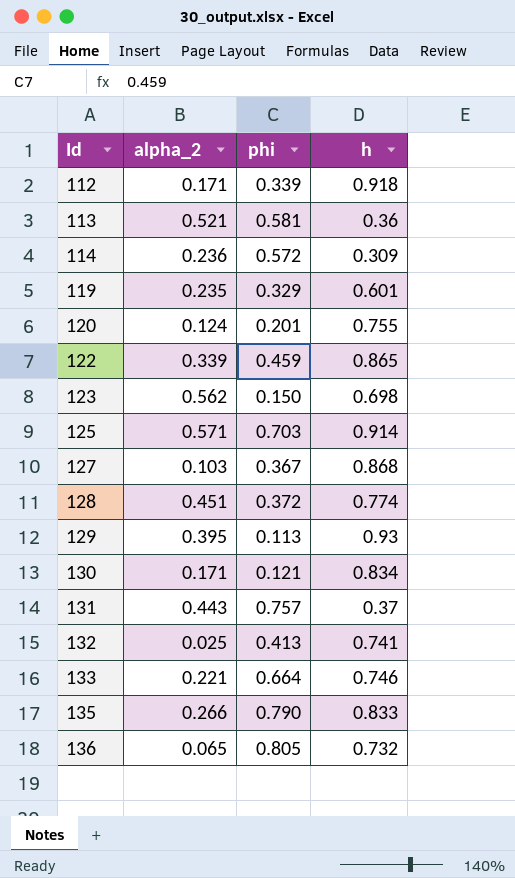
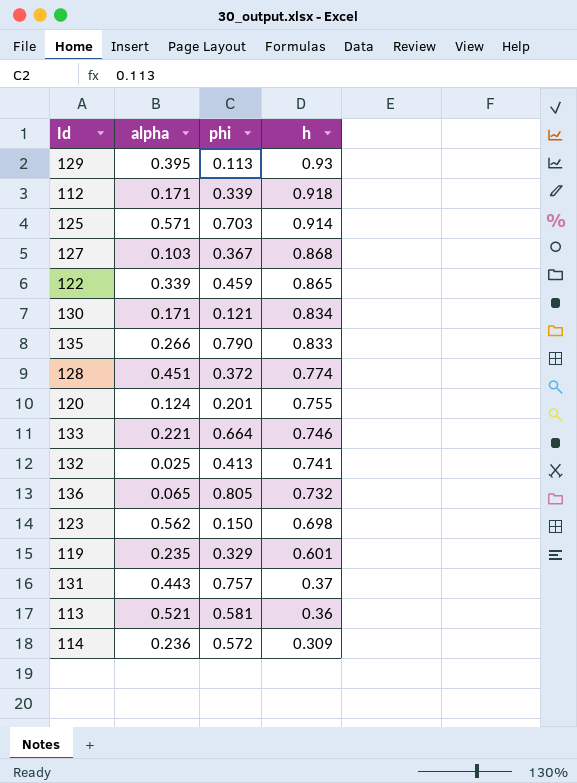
row order: Id ascending -> h descending
column name: alpha_2 -> alpha

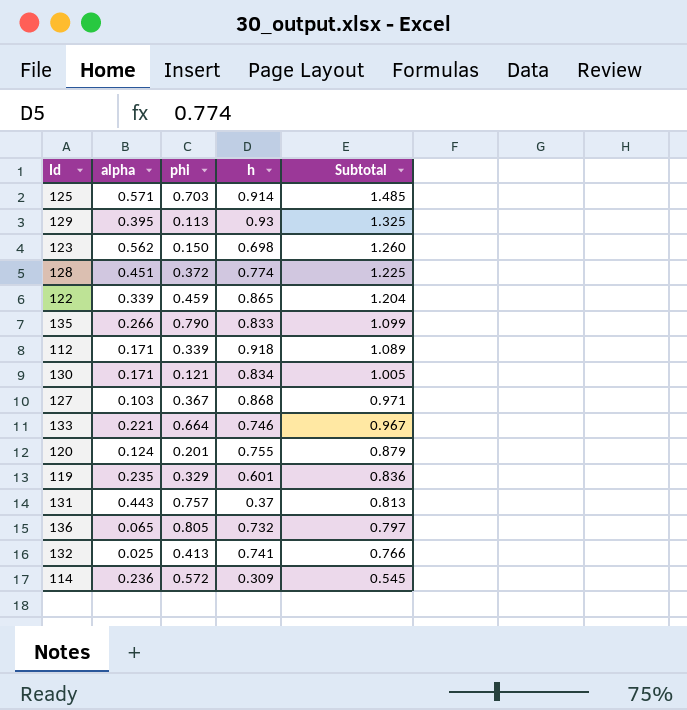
row order: h descending -> Subtotal descending
column Subtotal | formula: none -> [alpha] + [h]
row 113: 0.521 | 0.581 | 0.36 -> none

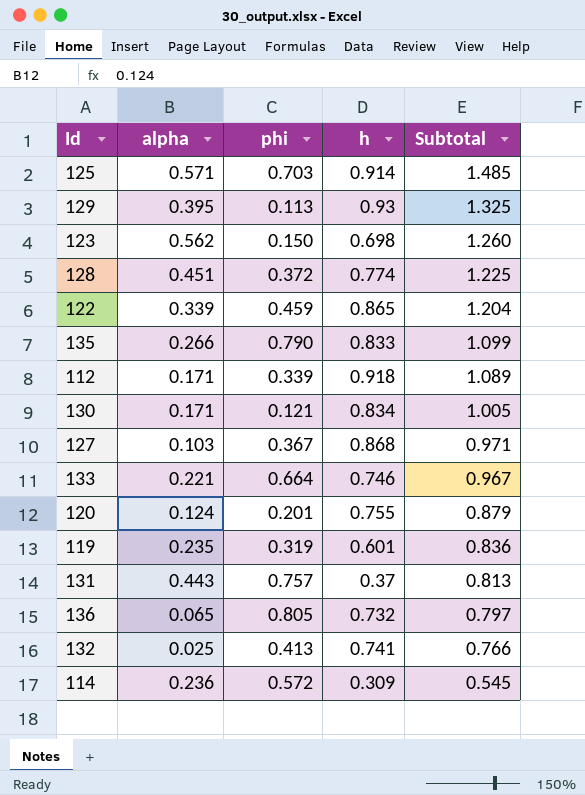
119 | phi: 0.329 -> 0.319

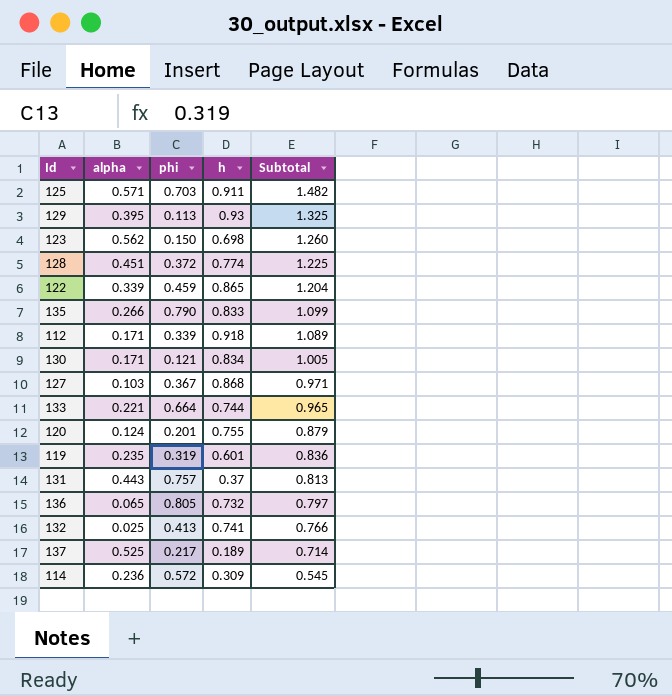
125 | h: 0.914 -> 0.911
125 | Subtotal: 1.485 -> 1.482
133 | h: 0.746 -> 0.744
133 | Subtotal: 0.967 -> 0.965
row 137: none -> 0.525 | 0.217 | 0.189 | 0.714

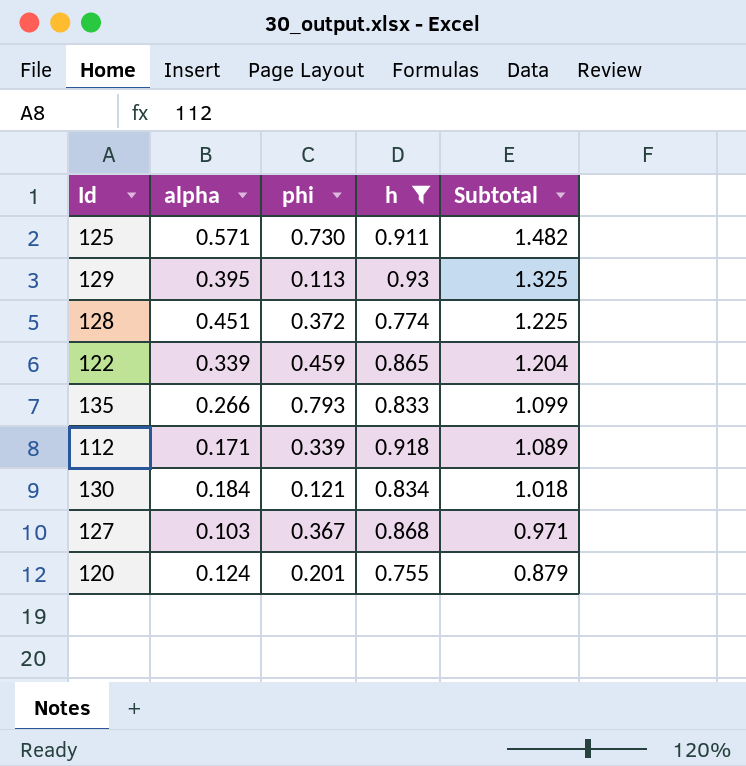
filter: none -> h >= 0.755
125 | phi: 0.703 -> 0.730
135 | phi: 0.790 -> 0.793
130 | alpha: 0.171 -> 0.184
130 | Subtotal: 1.005 -> 1.018

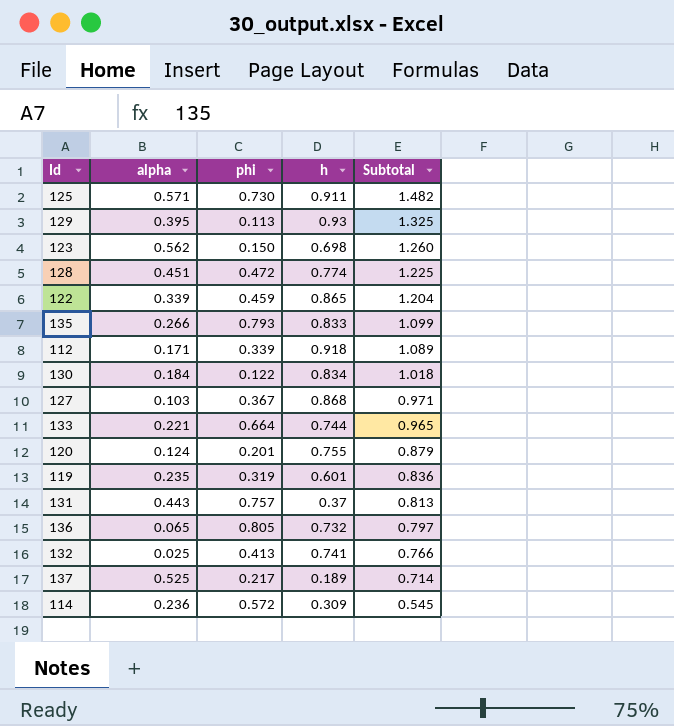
filter: h >= 0.755 -> none
128 | phi: 0.372 -> 0.472
130 | phi: 0.121 -> 0.122

